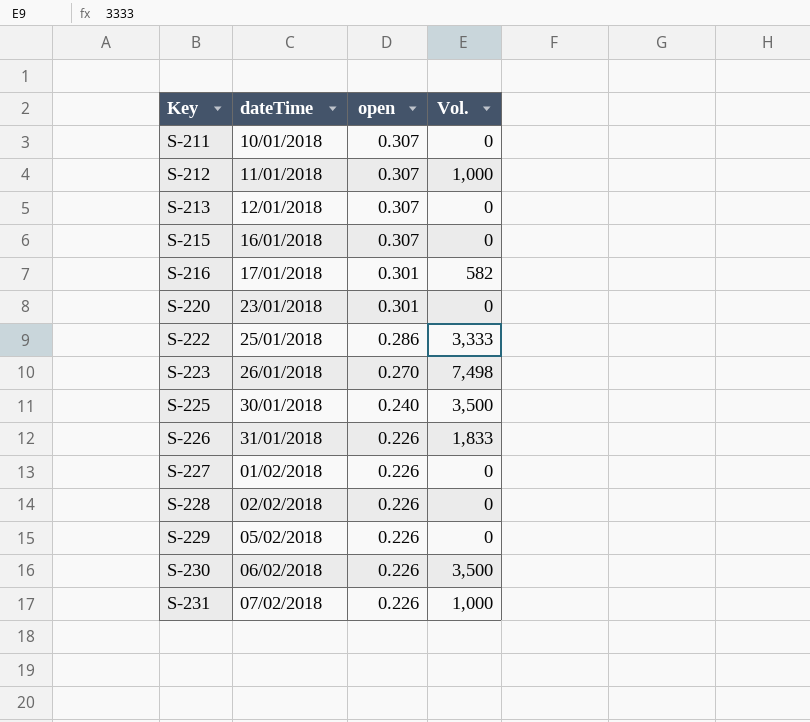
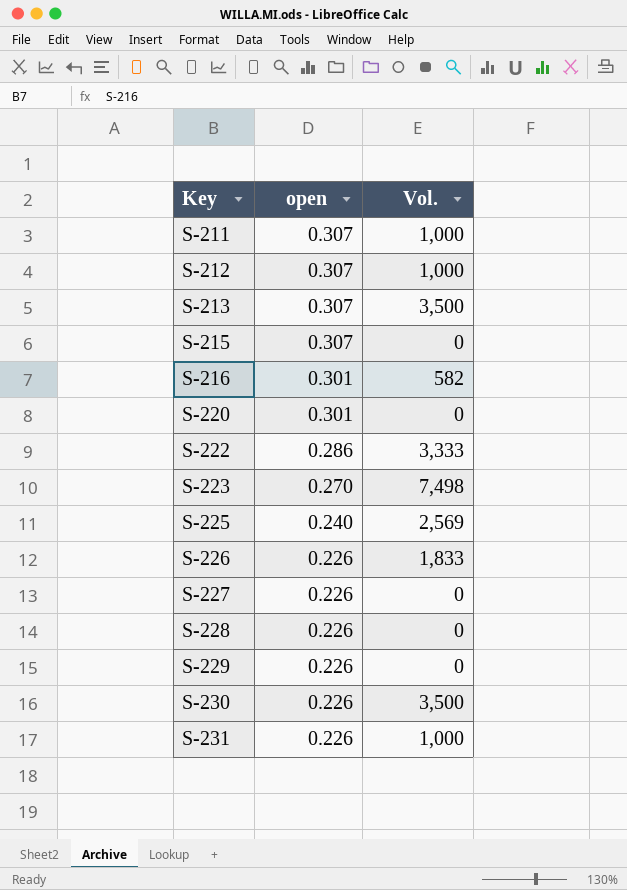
column dateTime | position: 2 -> none
S-211 | Vol.: 0 -> 1,000
S-213 | Vol.: 0 -> 3,500
S-225 | Vol.: 3,500 -> 2,569

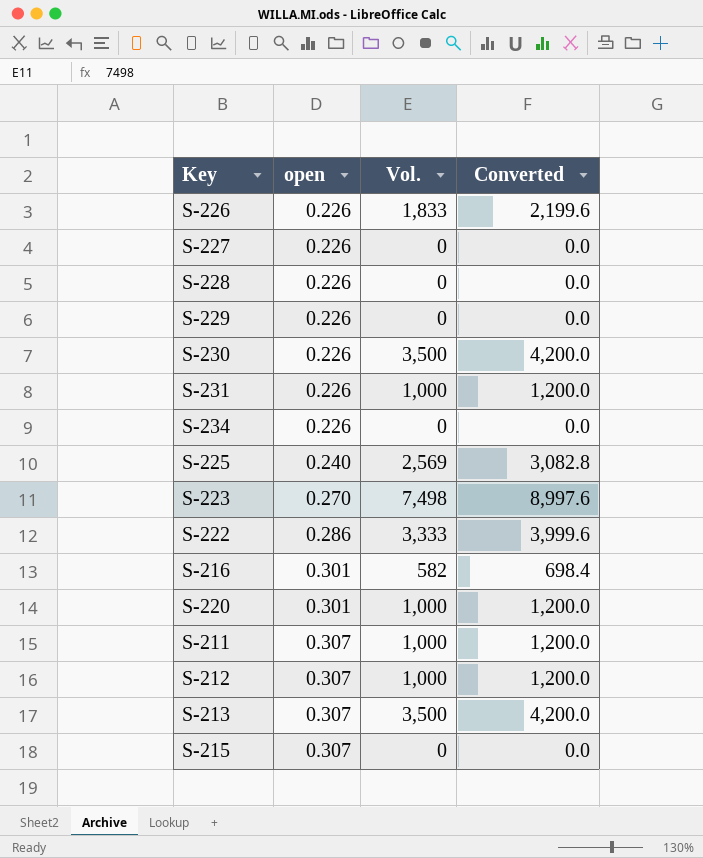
row order: Key ascending -> open ascending
column Converted | formula: none -> [Vol.] * 1.2
row S-234: none -> 0.226 | 0 | 0.0
S-220 | Vol.: 0 -> 1,000

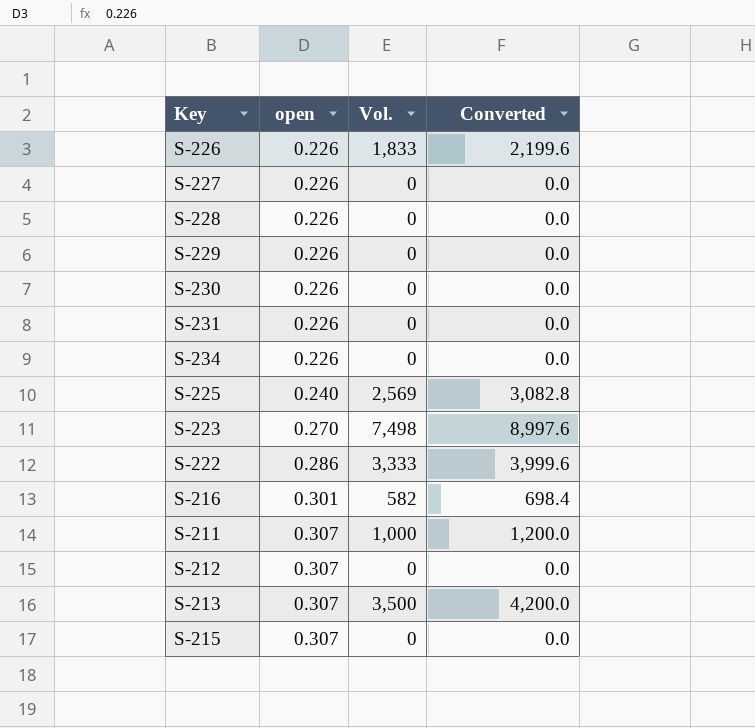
row S-220: 0.301 | 1,000 | 1,200.0 -> none
S-230 | Vol.: 3,500 -> 0
S-230 | Converted: 4,200.0 -> 0.0
S-231 | Vol.: 1,000 -> 0
S-231 | Converted: 1,200.0 -> 0.0
S-212 | Vol.: 1,000 -> 0
S-212 | Converted: 1,200.0 -> 0.0

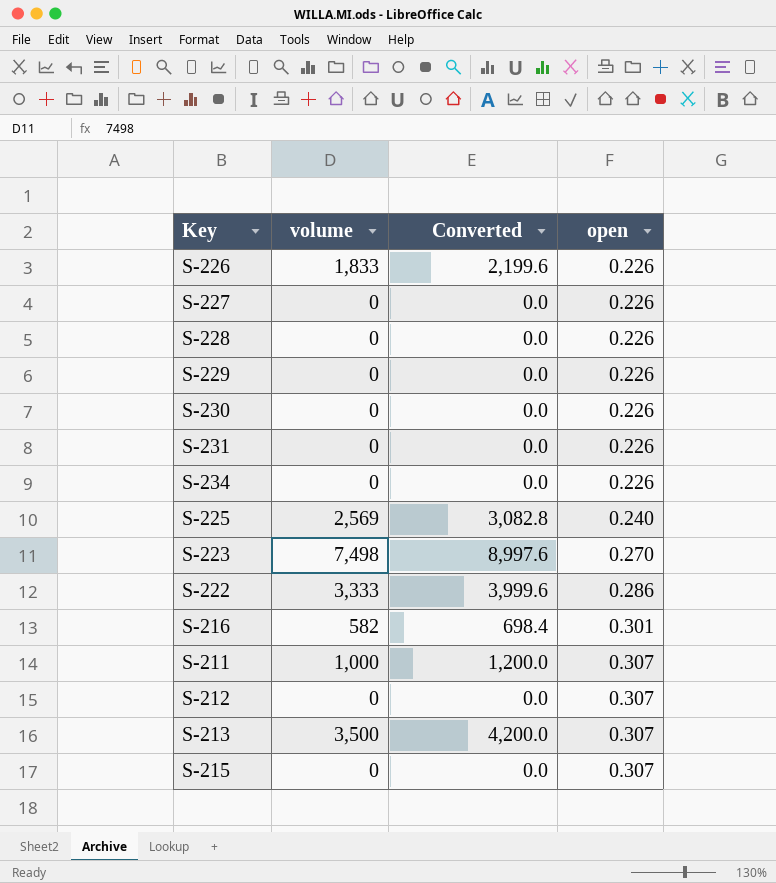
column name: Vol. -> volume
column open | position: 2 -> 4

